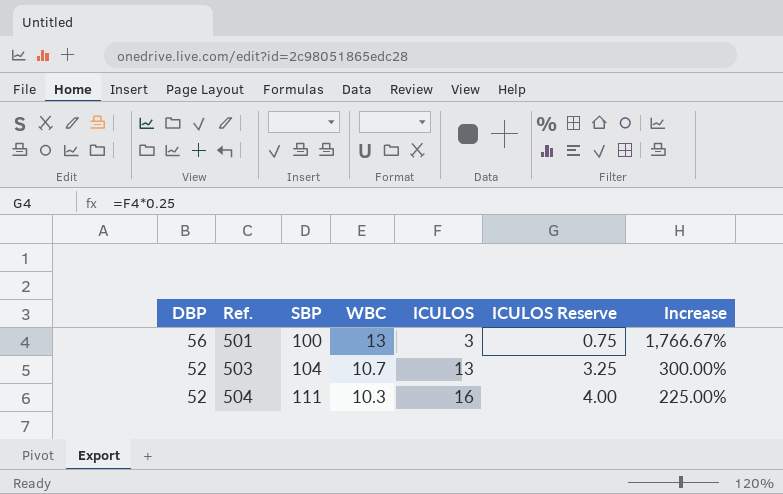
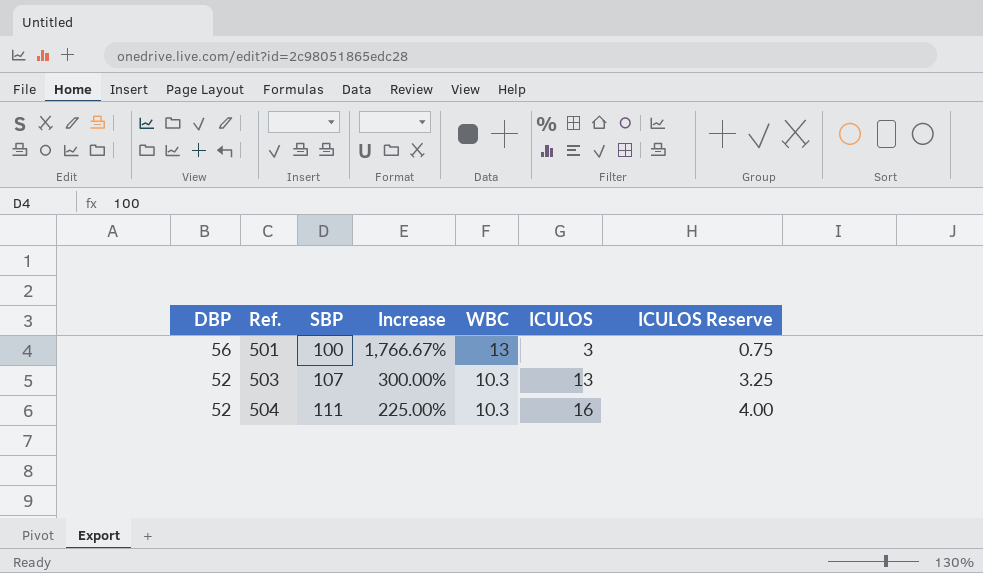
column Increase | position: 7 -> 4
503 | SBP: 104 -> 107
503 | WBC: 10.7 -> 10.3

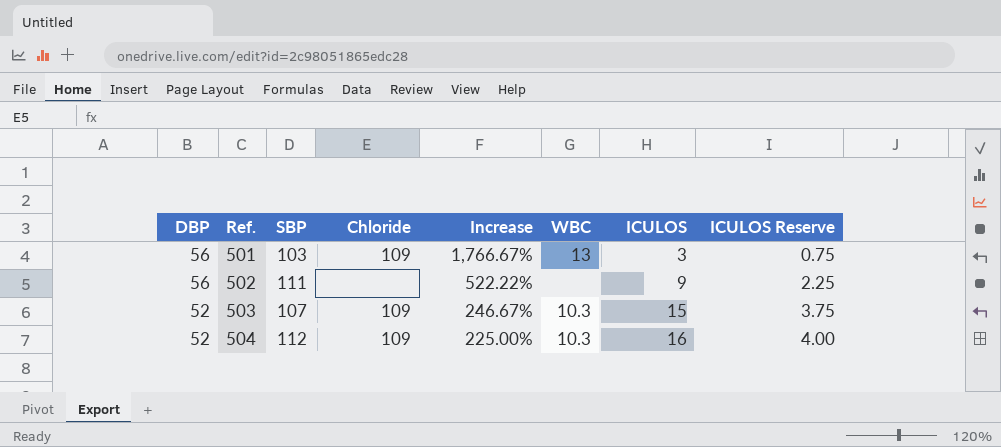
column Chloride | position: none -> 4
501 | SBP: 100 -> 103
row 502: none -> 56 | 111 | none | 522.22% | none | 9 | 2.25
503 | Increase: 300.00% -> 246.67%
503 | ICULOS: 13 -> 15
503 | ICULOS Reserve: 3.25 -> 3.75
504 | SBP: 111 -> 112

